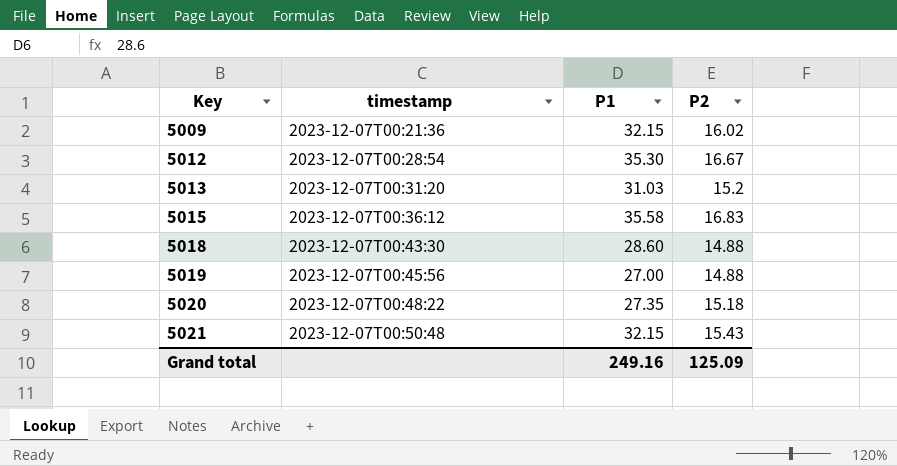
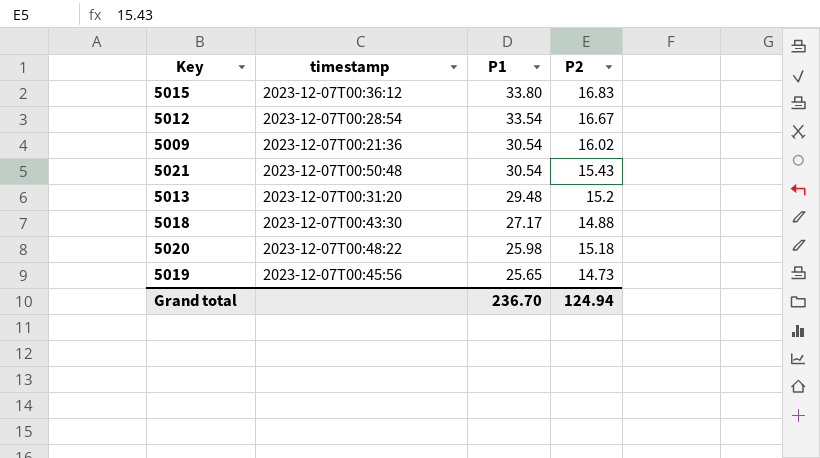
row order: Key ascending -> P1 descending
5015 | P1: 35.58 -> 33.80
5012 | P1: 35.30 -> 33.54
5009 | P1: 32.15 -> 30.54
5021 | P1: 32.15 -> 30.54
5013 | P1: 31.03 -> 29.48
5018 | P1: 28.60 -> 27.17
5020 | P1: 27.35 -> 25.98
5019 | P1: 27.00 -> 25.65
5019 | P2: 14.88 -> 14.73
Grand total | P1: 249.16 -> 236.70
Grand total | P2: 125.09 -> 124.94

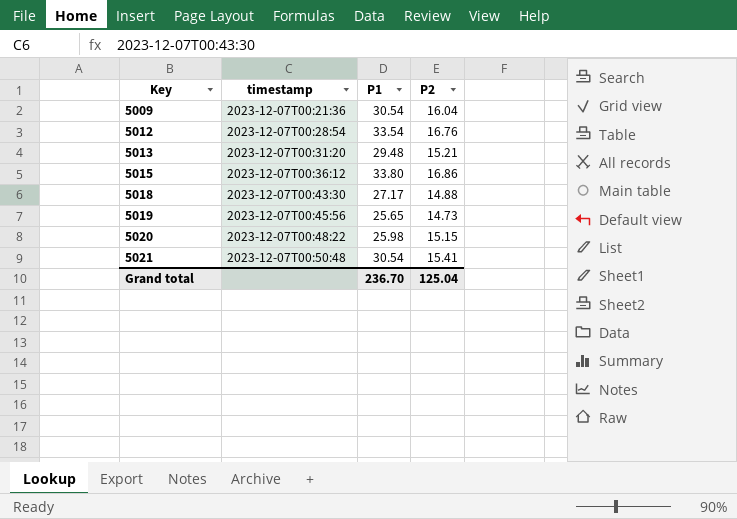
row order: P1 descending -> Key ascending
5009 | P2: 16.02 -> 16.04
5012 | P2: 16.67 -> 16.76
5013 | P2: 15.2 -> 15.21
5015 | P2: 16.83 -> 16.86
5020 | P2: 15.18 -> 15.15
5021 | P2: 15.43 -> 15.41
Grand total | P2: 124.94 -> 125.04

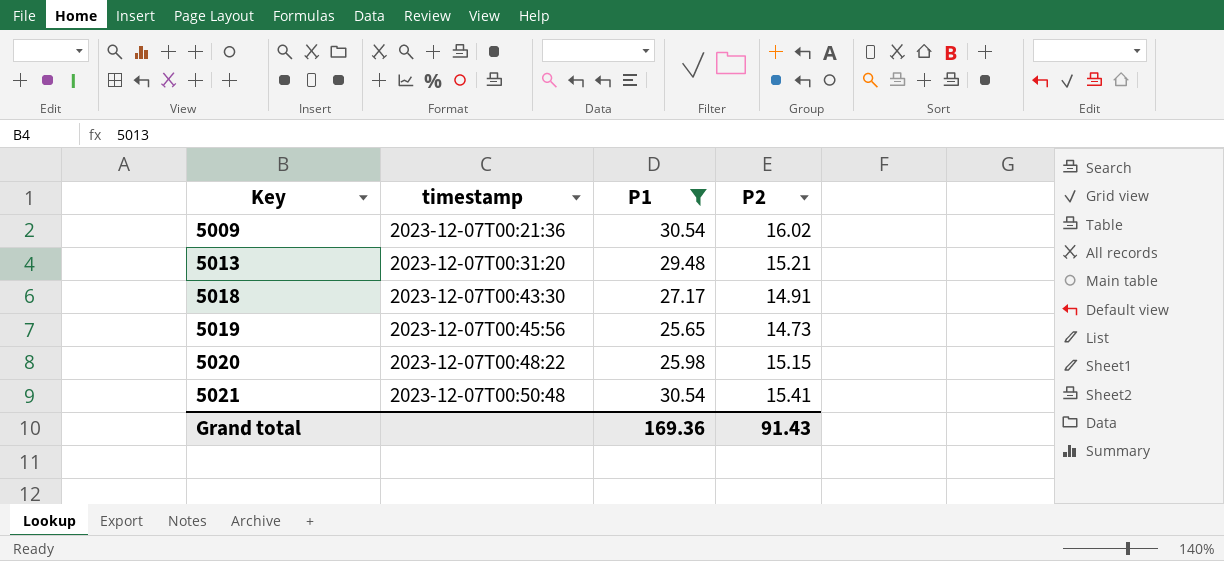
filter: none -> P1 <= 30.54
5009 | P2: 16.04 -> 16.02
5018 | P2: 14.88 -> 14.91
Grand total | P1: 236.70 -> 169.36
Grand total | P2: 125.04 -> 91.43

